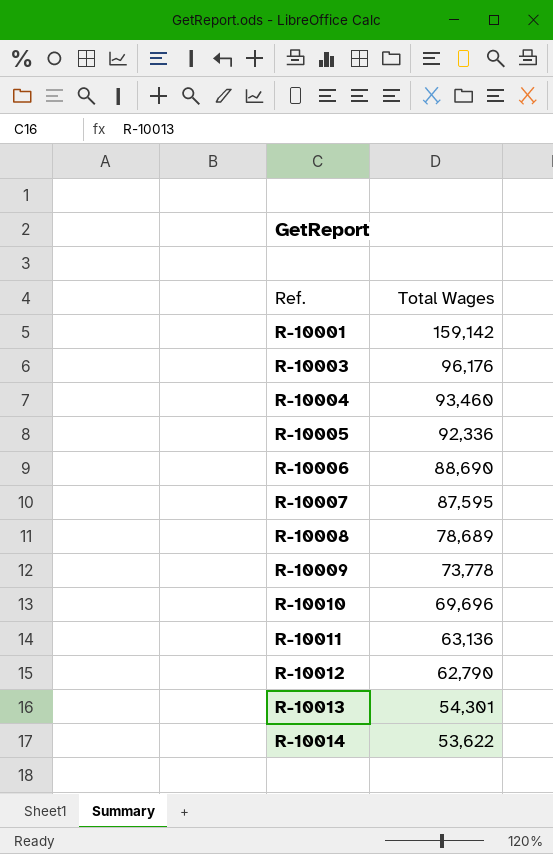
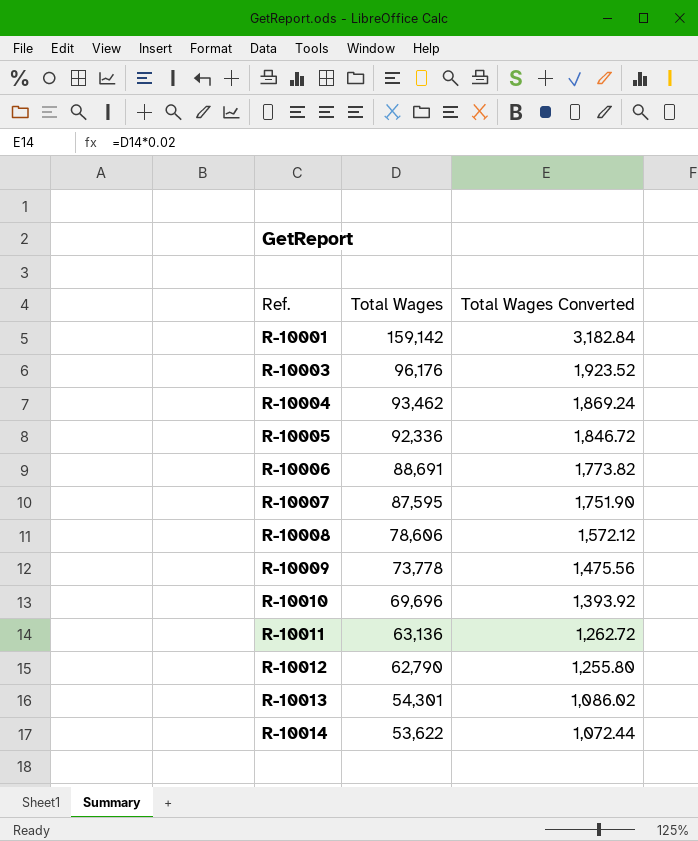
column Total Wages Converted | formula: none -> [Total Wages] * 0.02
R-10004 | Total Wages: 93,460 -> 93,462
R-10006 | Total Wages: 88,690 -> 88,691
R-10008 | Total Wages: 78,689 -> 78,606

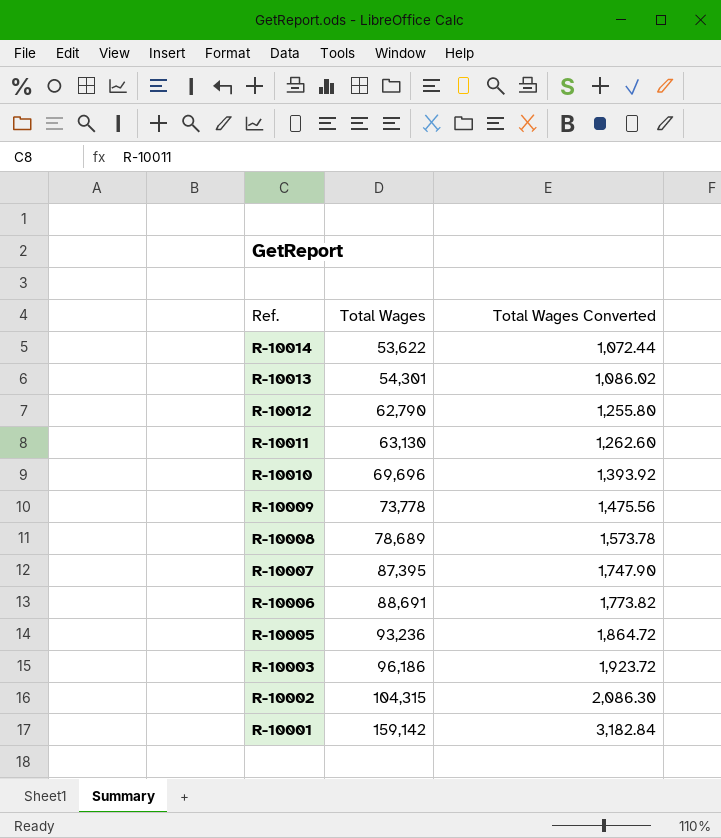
row order: Ref. ascending -> Ref. descending
row R-10004: 93,462 | 1,869.24 -> none
R-10011 | Total Wages: 63,136 -> 63,130
R-10011 | Total Wages Converted: 1,262.72 -> 1,262.60
R-10008 | Total Wages: 78,606 -> 78,689
R-10008 | Total Wages Converted: 1,572.12 -> 1,573.78
R-10007 | Total Wages: 87,595 -> 87,395
R-10007 | Total Wages Converted: 1,751.90 -> 1,747.90
R-10005 | Total Wages: 92,336 -> 93,236
R-10005 | Total Wages Converted: 1,846.72 -> 1,864.72
R-10003 | Total Wages: 96,176 -> 96,186
R-10003 | Total Wages Converted: 1,923.52 -> 1,923.72
row R-10002: none -> 104,315 | 2,086.30

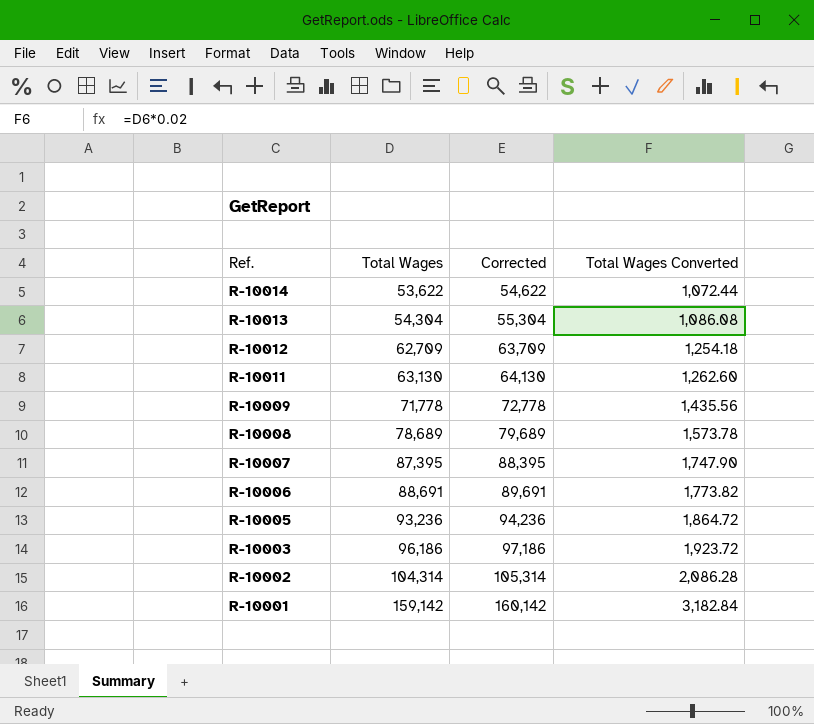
column Corrected | formula: none -> [Total Wages] + 1000
row R-10010: 69,696 | 1,393.92 -> none
R-10013 | Total Wages: 54,301 -> 54,304
R-10013 | Total Wages Converted: 1,086.02 -> 1,086.08
R-10012 | Total Wages: 62,790 -> 62,709
R-10012 | Total Wages Converted: 1,255.80 -> 1,254.18
R-10009 | Total Wages: 73,778 -> 71,778
R-10009 | Total Wages Converted: 1,475.56 -> 1,435.56
R-10002 | Total Wages: 104,315 -> 104,314
R-10002 | Total Wages Converted: 2,086.30 -> 2,086.28

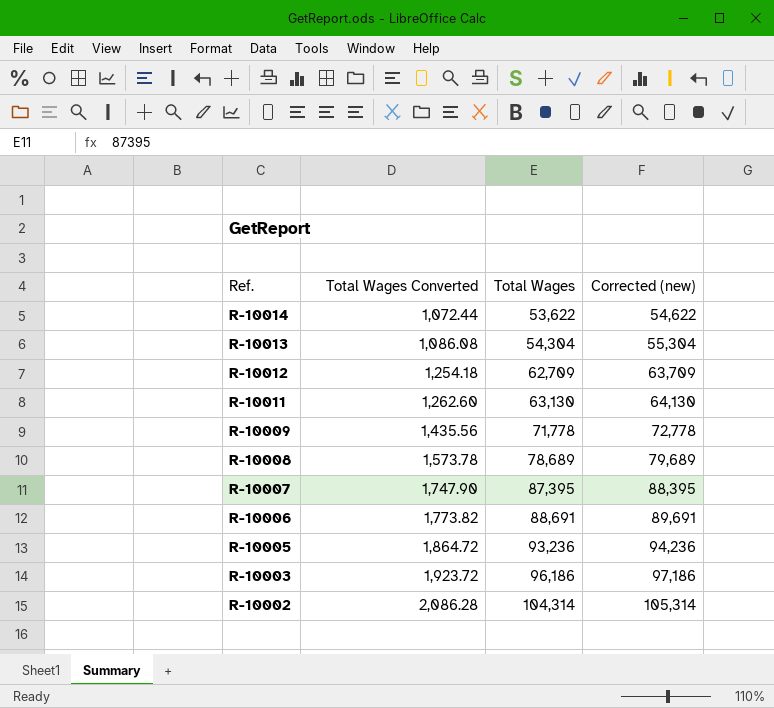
column Total Wages Converted | position: 4 -> 2
column name: Corrected -> Corrected (new)
row R-10001: 159,142 | 160,142 | 3,182.84 -> none

